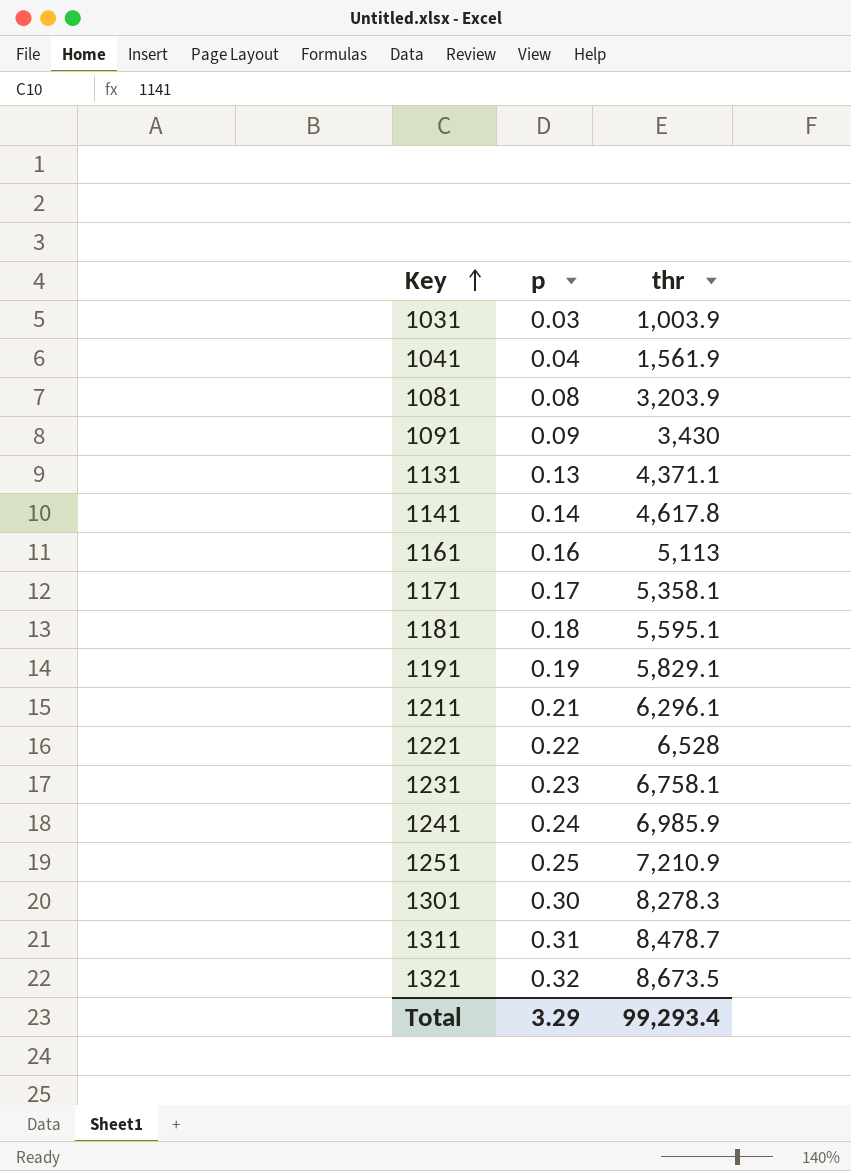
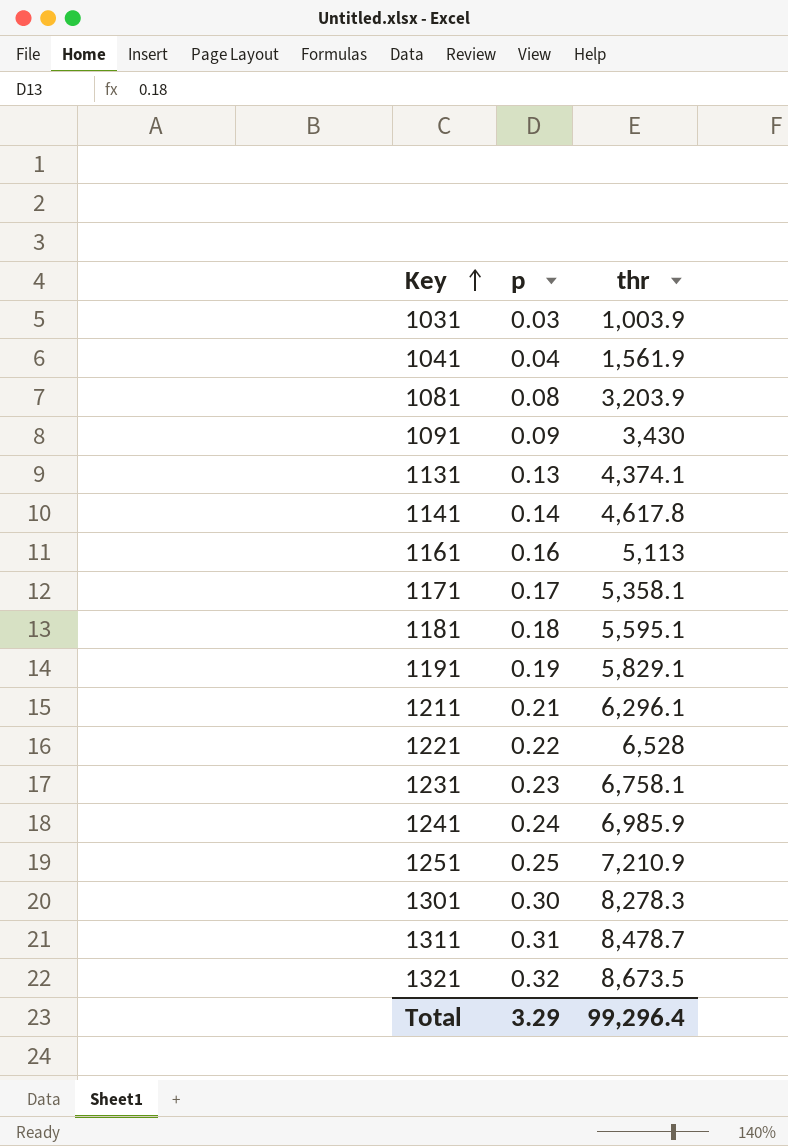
1131 | thr: 4,371.1 -> 4,374.1
Total | thr: 99,293.4 -> 99,296.4

